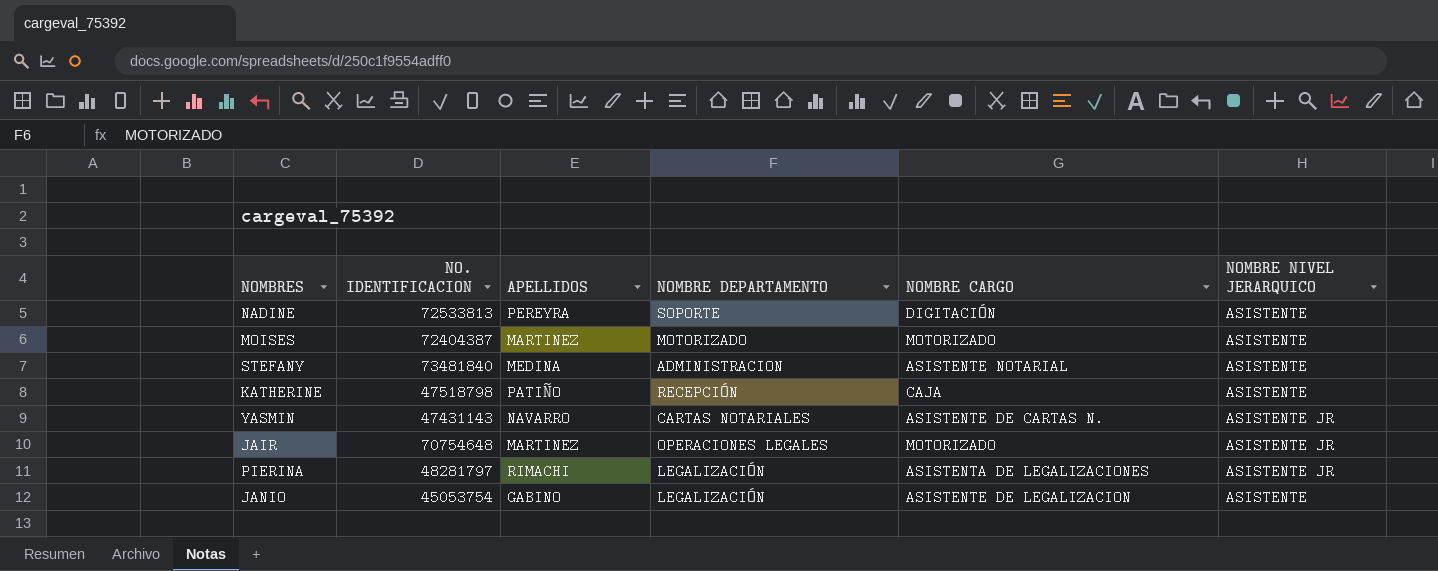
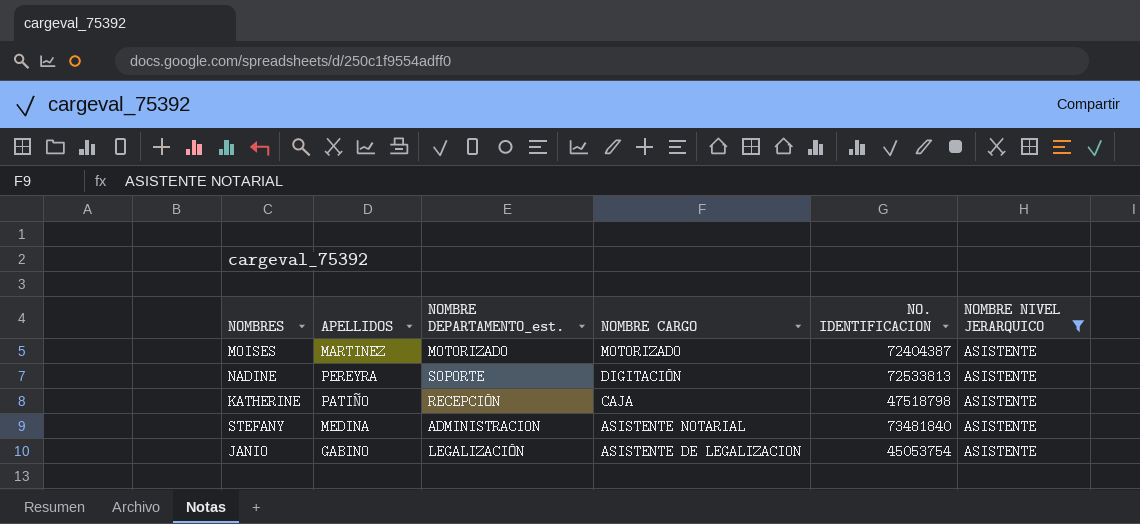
filter: none -> NOMBRE NIVEL JERARQUICO = ASISTENTE
row order: none -> NOMBRE CARGO descending
column name: NOMBRE DEPARTAMENTO -> NOMBRE DEPARTAMENTO_est.
column NO. IDENTIFICACION | position: 2 -> 5

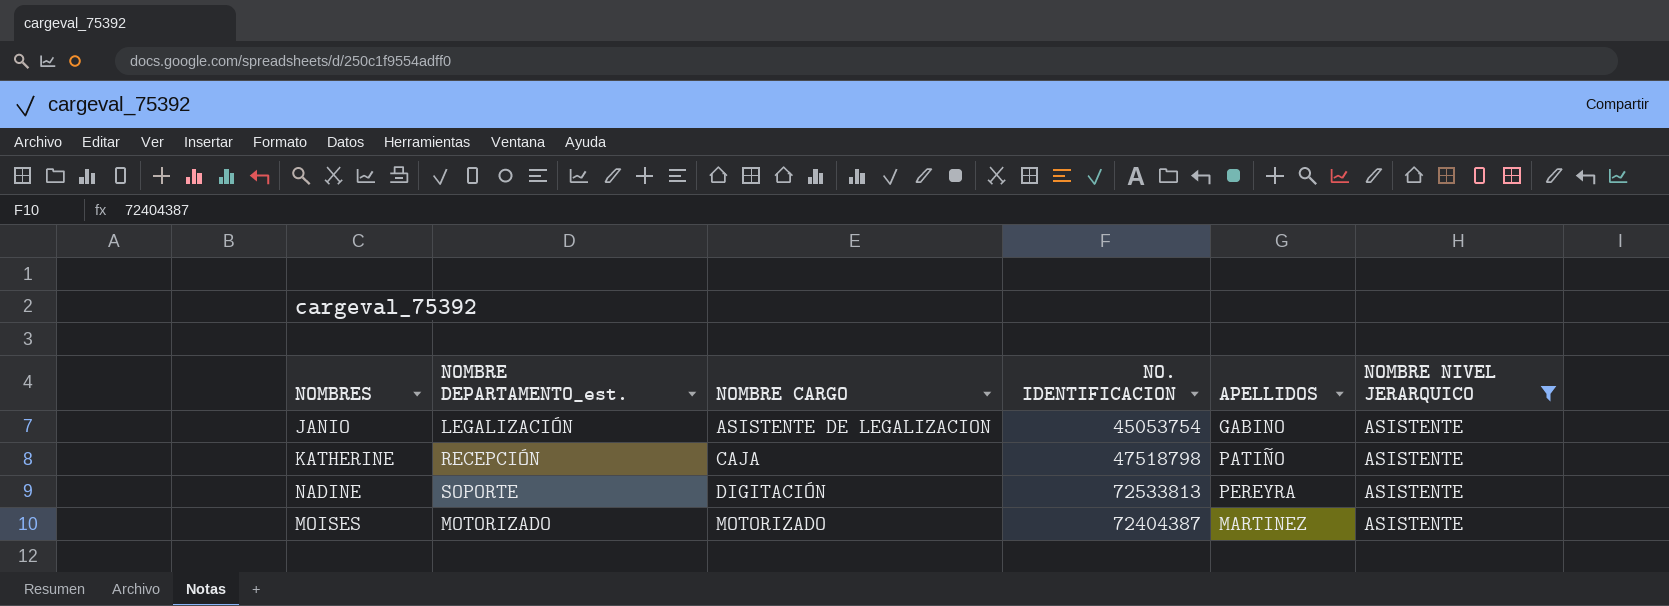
row order: NOMBRE CARGO descending -> NOMBRE CARGO ascending
column APELLIDOS | position: 2 -> 5
row STEFANY: MEDINA | ADMINISTRACION | ASISTENTE NOTARIAL | 73481840 | ASISTENTE -> none

